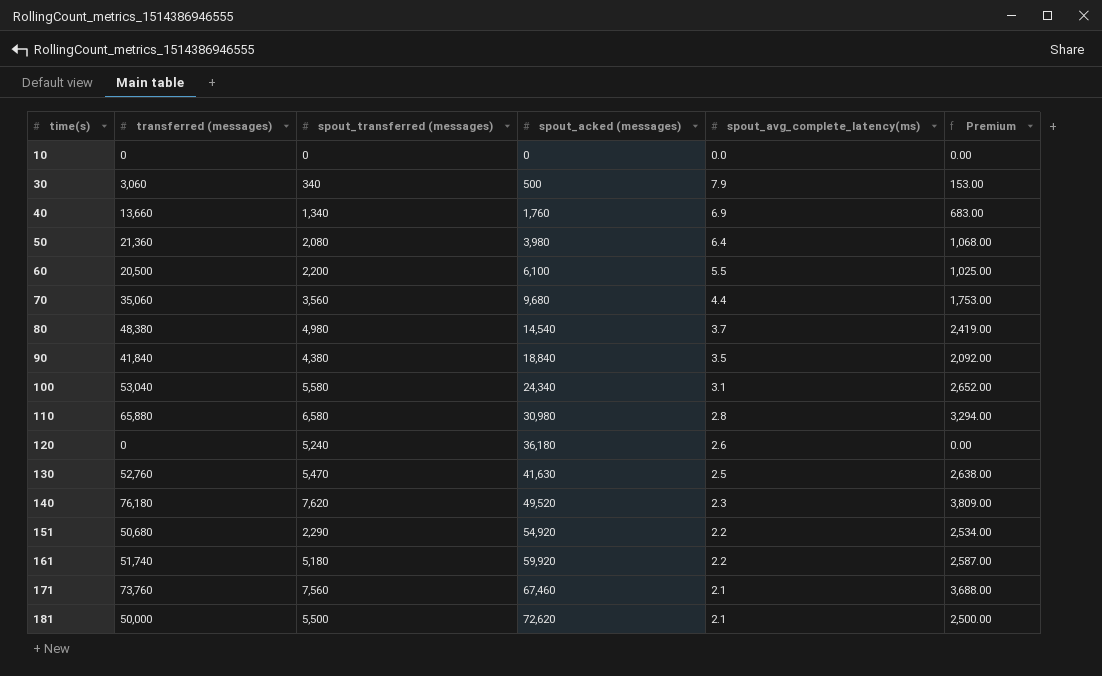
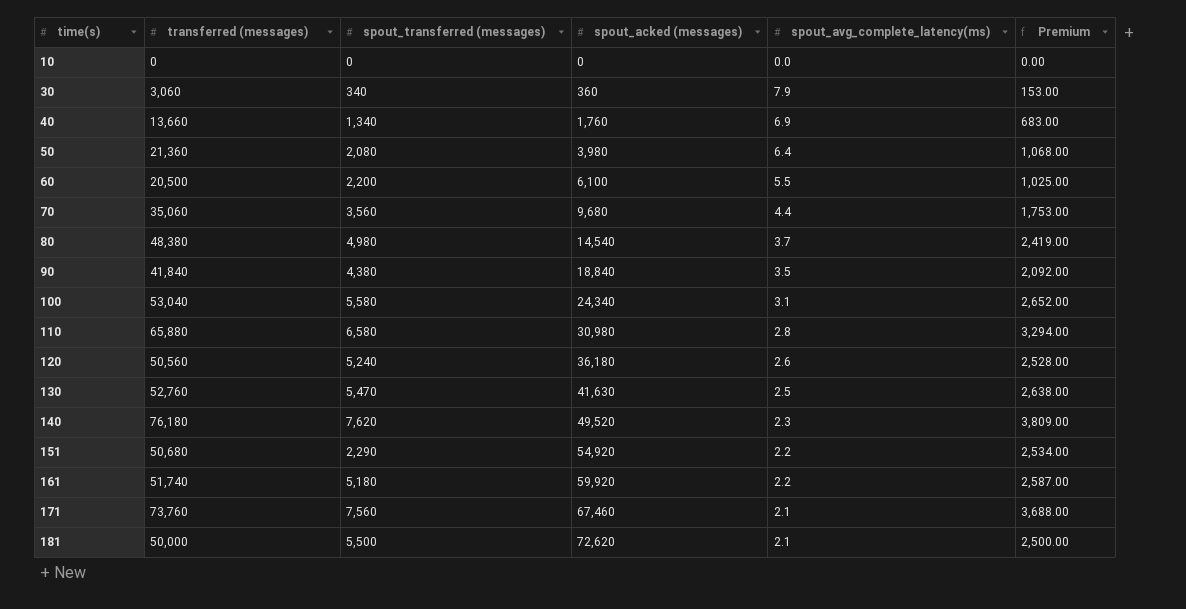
30 | spout_acked (messages): 500 -> 360
120 | transferred (messages): 0 -> 50,560
120 | Premium: 0.00 -> 2,528.00

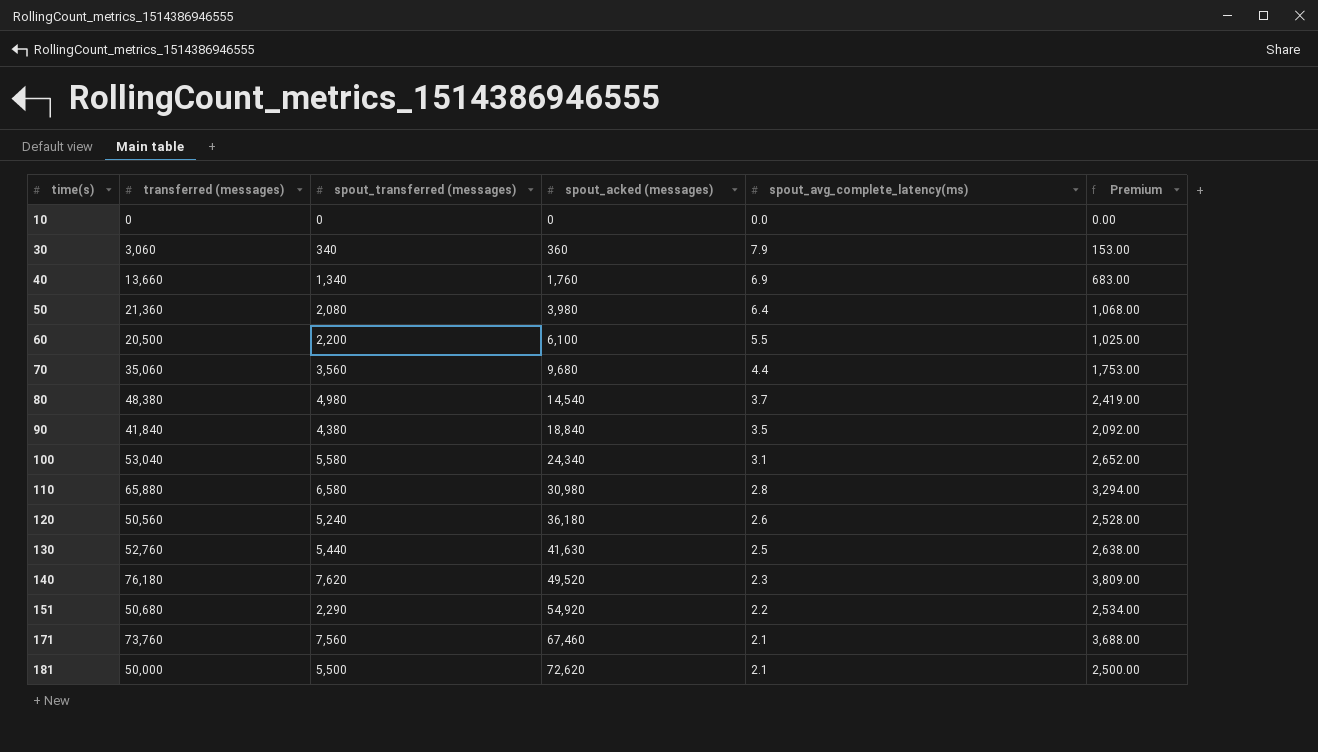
row 161: 51,740 | 5,180 | 59,920 | 2.2 | 2,587.00 -> none
130 | spout_transferred (messages): 5,470 -> 5,440

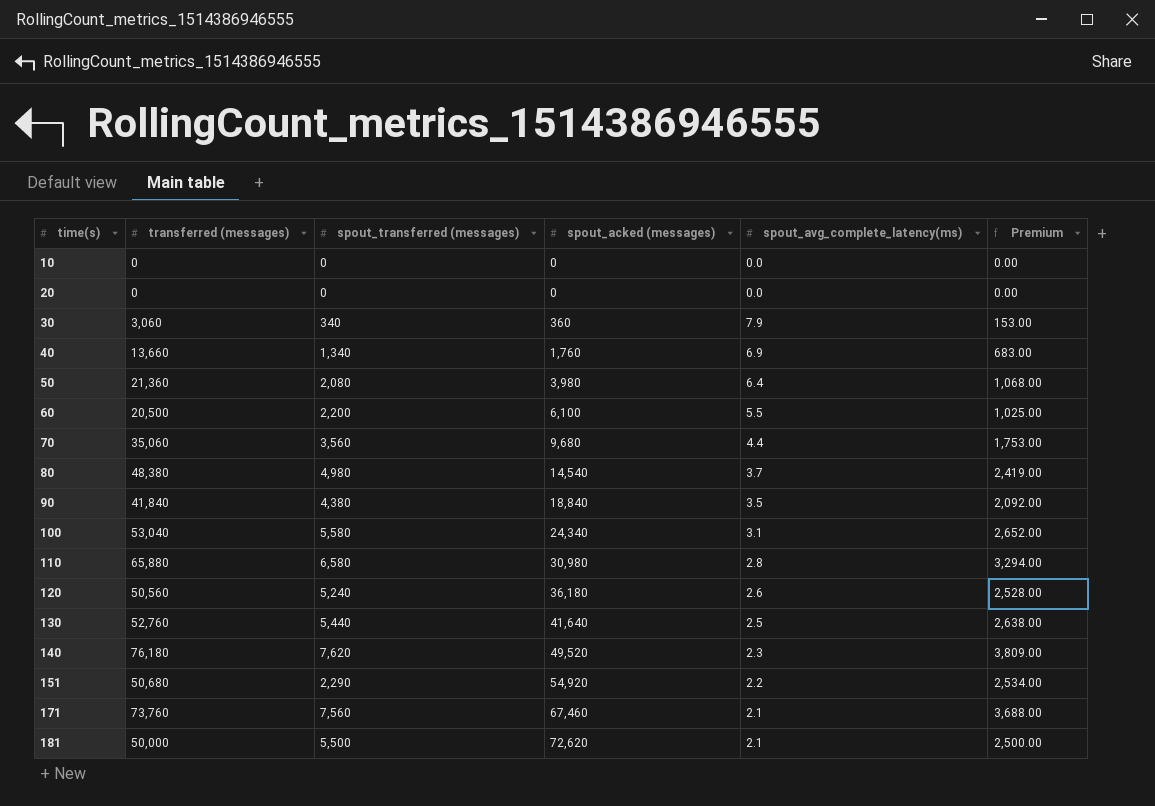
row 20: none -> 0 | 0 | 0 | 0.0 | 0.00
130 | spout_acked (messages): 41,630 -> 41,640

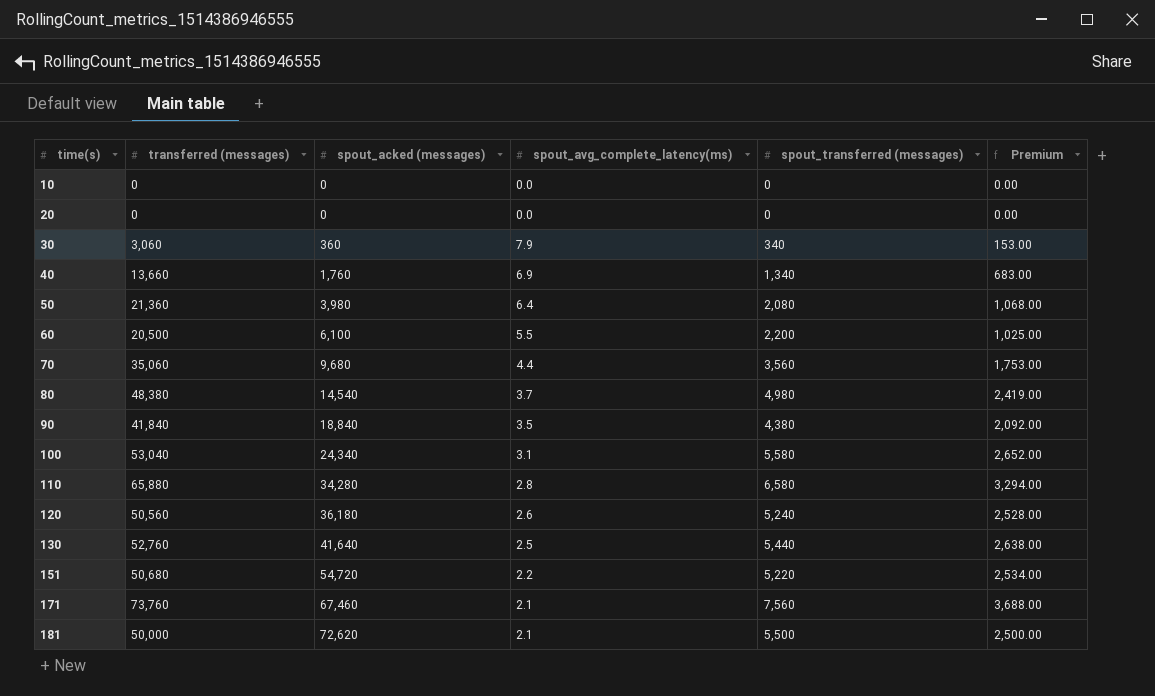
column spout_transferred (messages) | position: 3 -> 5
row 140: 76,180 | 7,620 | 49,520 | 2.3 | 3,809.00 -> none
110 | spout_acked (messages): 30,980 -> 34,280
151 | spout_acked (messages): 54,920 -> 54,720
151 | spout_transferred (messages): 2,290 -> 5,220

